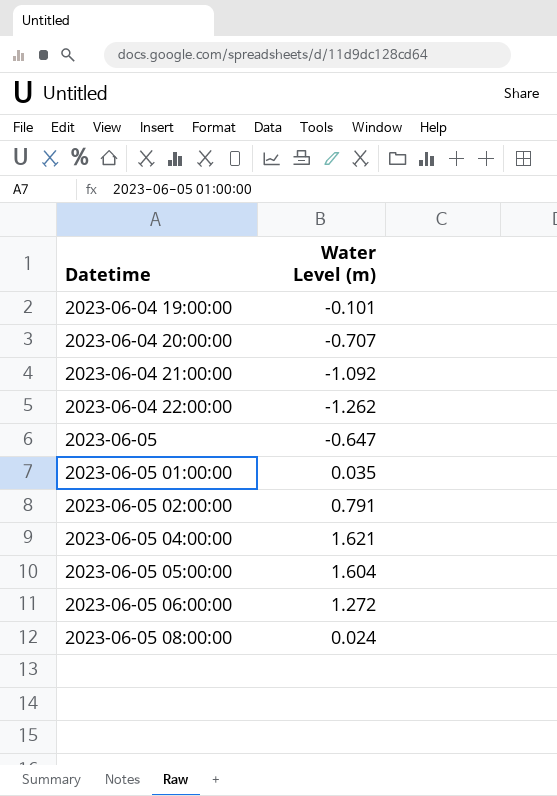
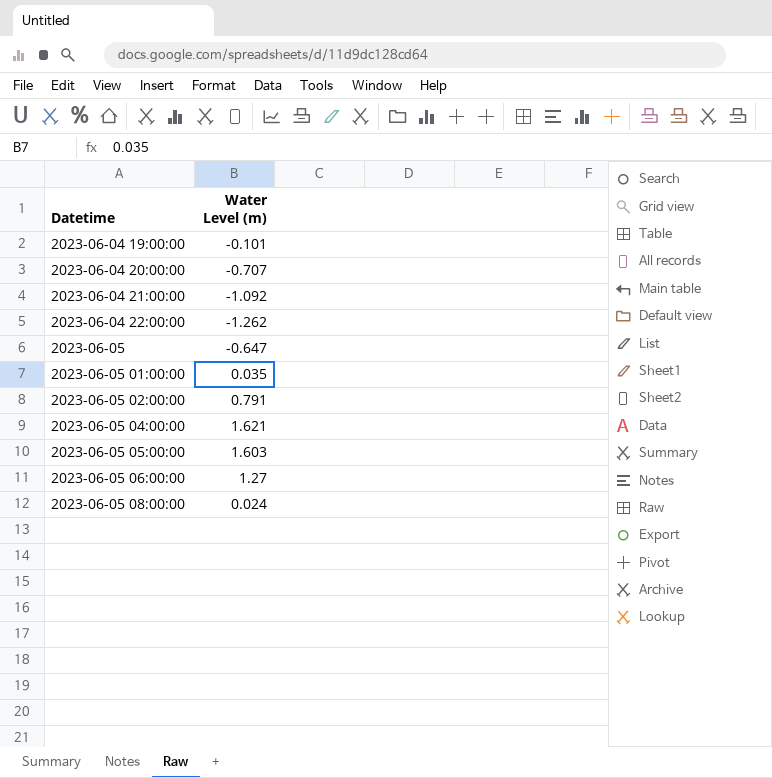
2023-06-05 05:00:00 | Water Level (m): 1.604 -> 1.603
2023-06-05 06:00:00 | Water Level (m): 1.272 -> 1.27

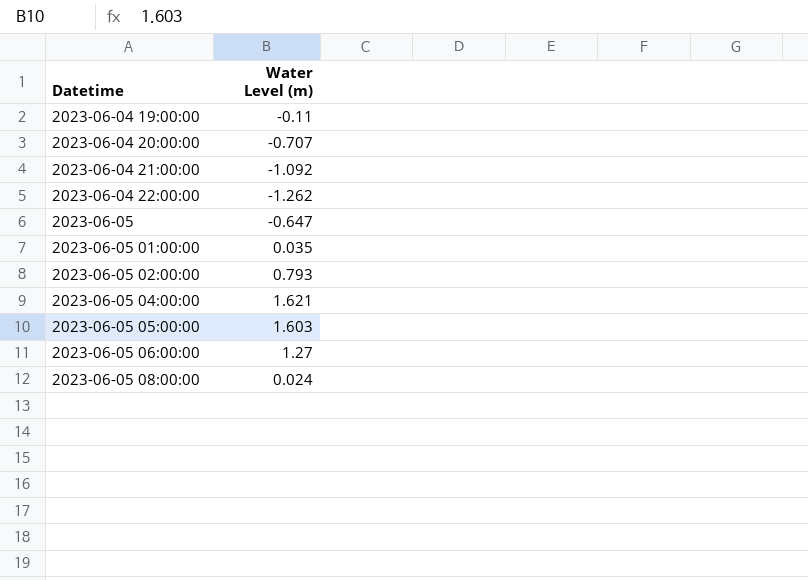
2023-06-04 19:00:00 | Water Level (m): -0.101 -> -0.11
2023-06-05 02:00:00 | Water Level (m): 0.791 -> 0.793

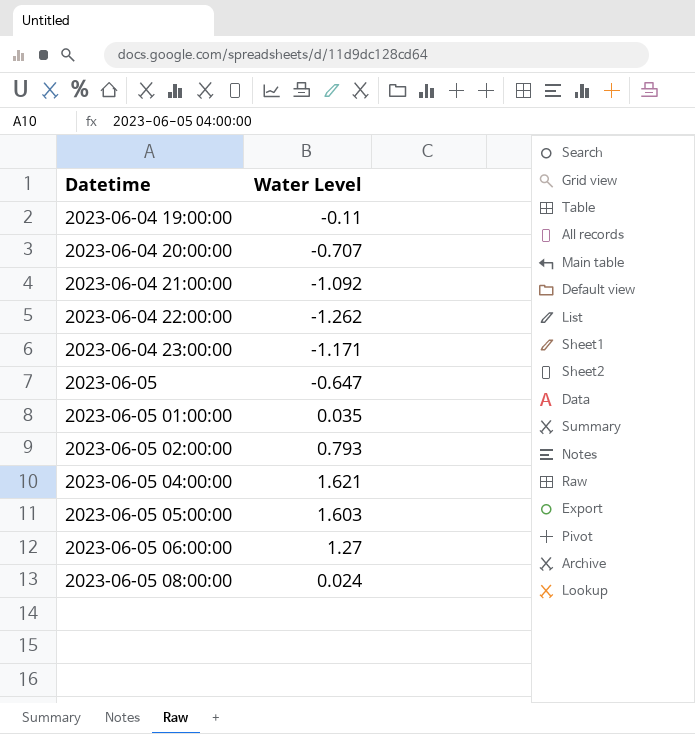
column name: Water Level (m) -> Water Level
row 2023-06-04 23:00:00: none -> -1.171

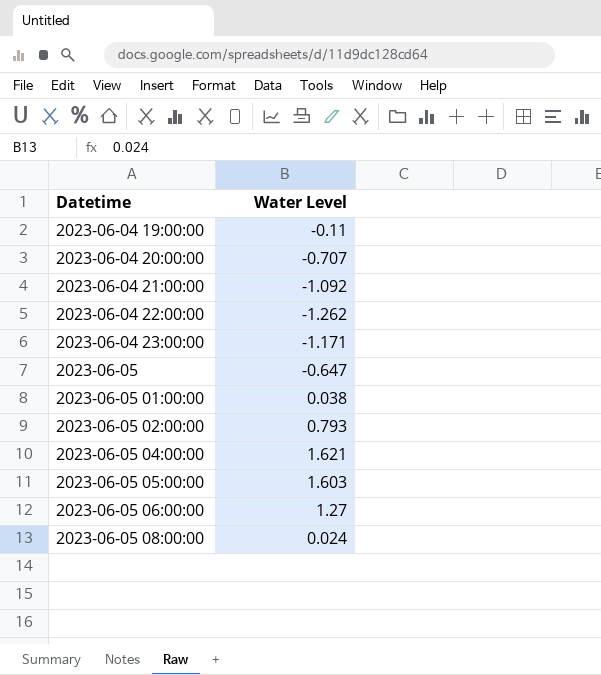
2023-06-05 01:00:00 | Water Level: 0.035 -> 0.038

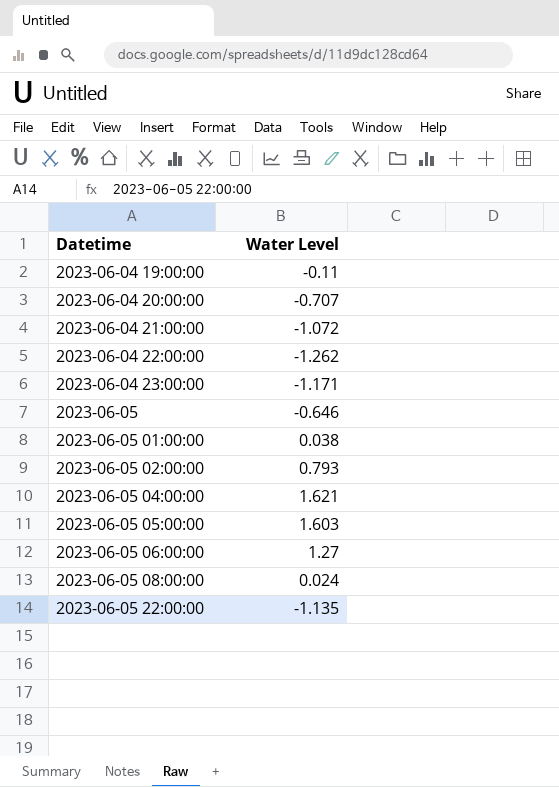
2023-06-04 21:00:00 | Water Level: -1.092 -> -1.072
2023-06-05 | Water Level: -0.647 -> -0.646
row 2023-06-05 22:00:00: none -> -1.135

